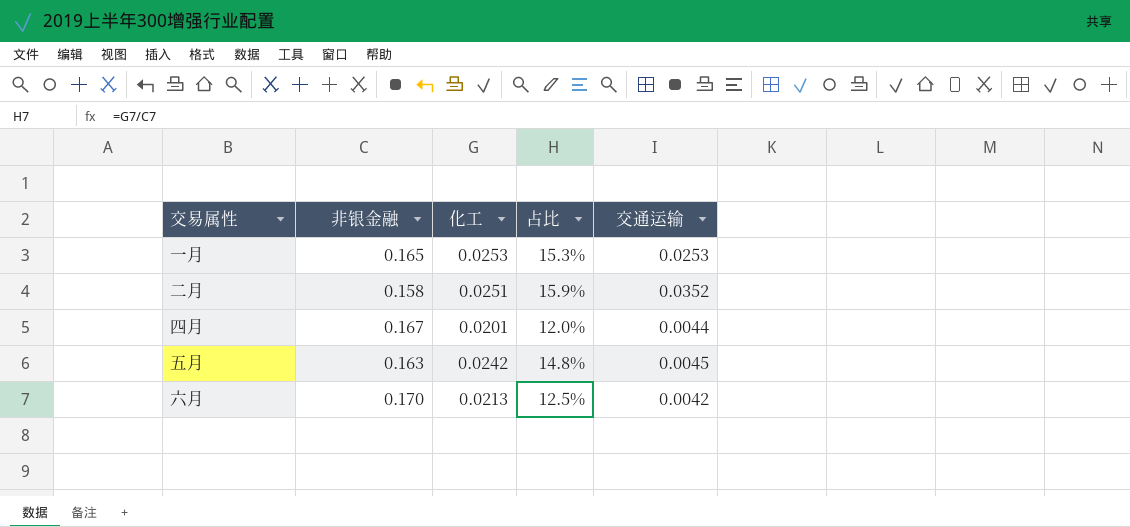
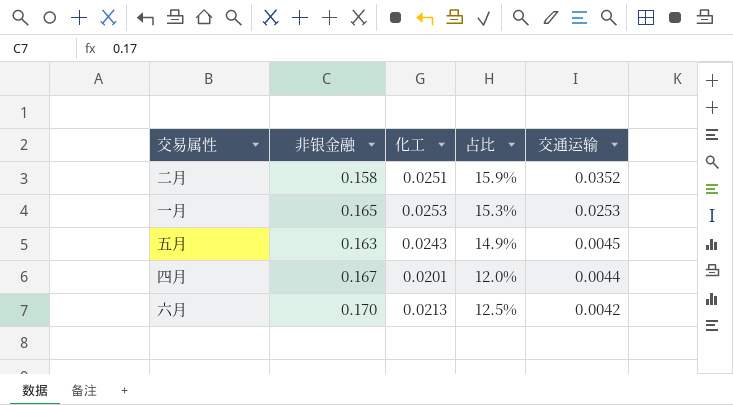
row order: none -> 交通运输 descending
五月 | 化工: 0.0242 -> 0.0243
五月 | 占比: 14.8% -> 14.9%

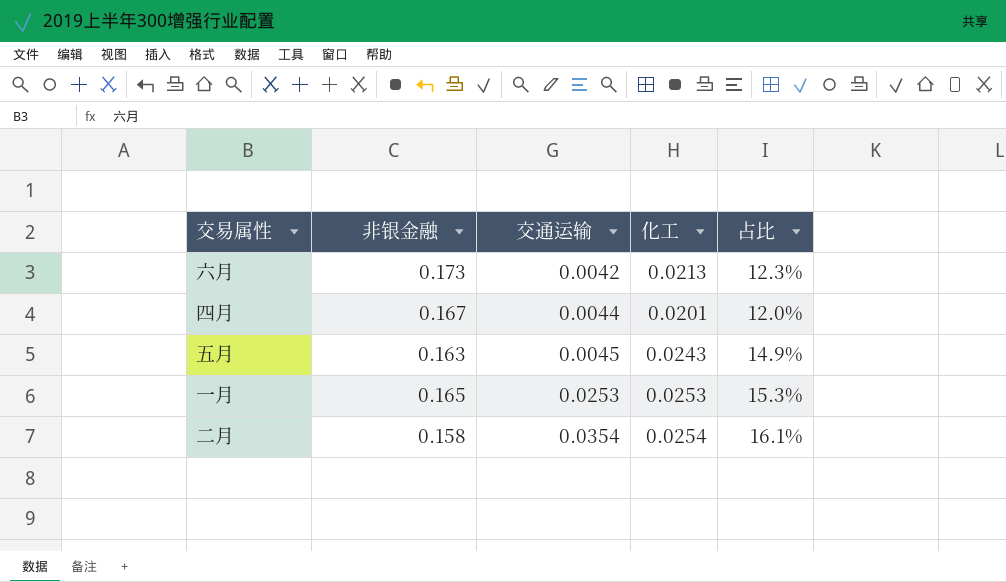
row order: 交通运输 descending -> 交通运输 ascending
column 交通运输 | position: 5 -> 3
六月 | 非银金融: 0.170 -> 0.173
六月 | 占比: 12.5% -> 12.3%
二月 | 交通运输: 0.0352 -> 0.0354
二月 | 化工: 0.0251 -> 0.0254
二月 | 占比: 15.9% -> 16.1%

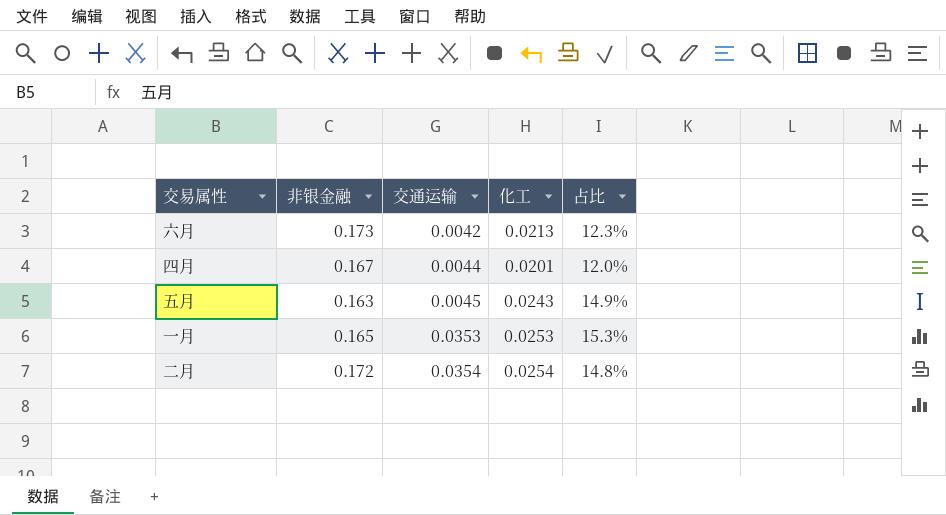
一月 | 交通运输: 0.0253 -> 0.0353
二月 | 非银金融: 0.158 -> 0.172
二月 | 占比: 16.1% -> 14.8%

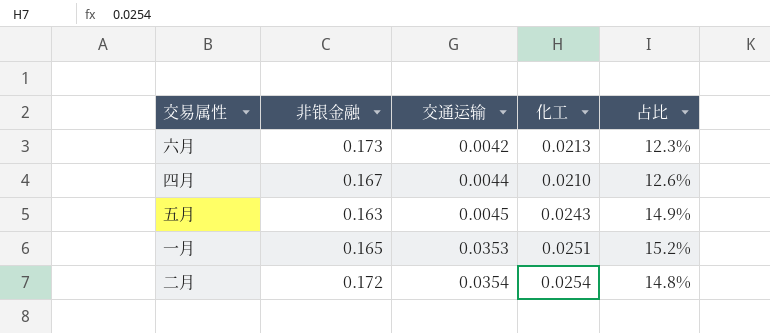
四月 | 化工: 0.0201 -> 0.0210
四月 | 占比: 12.0% -> 12.6%
一月 | 化工: 0.0253 -> 0.0251
一月 | 占比: 15.3% -> 15.2%

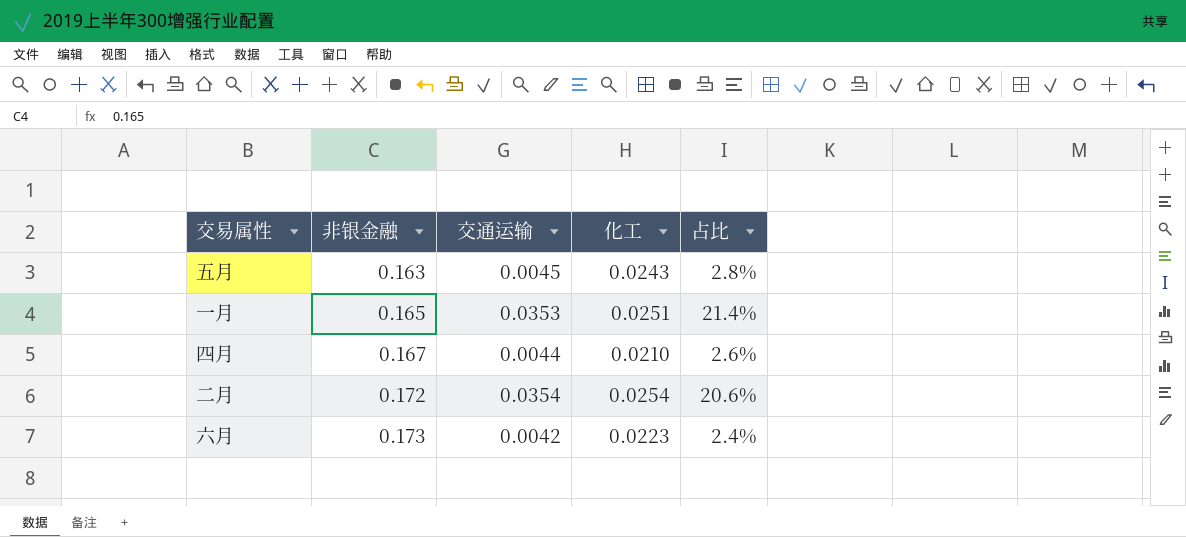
row order: 交通运输 ascending -> 非银金融 ascending
column 占比 | formula: [化工] / [非银金融] -> [交通运输] / [非银金融]
六月 | 化工: 0.0213 -> 0.0223

